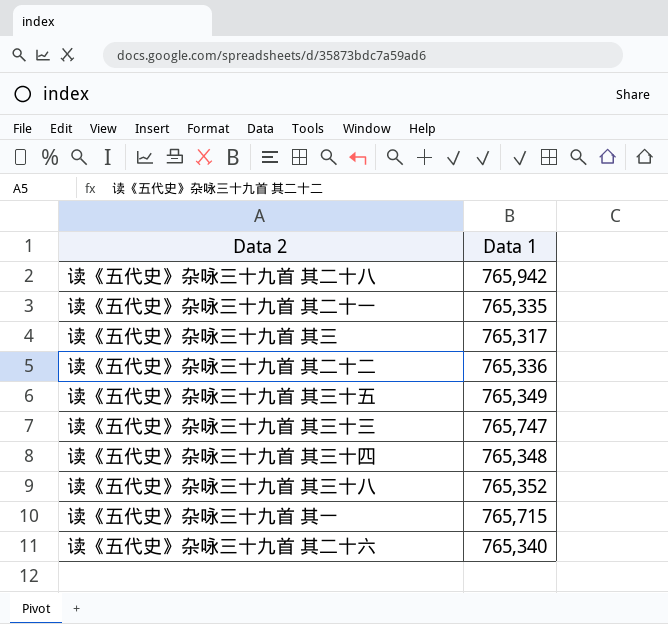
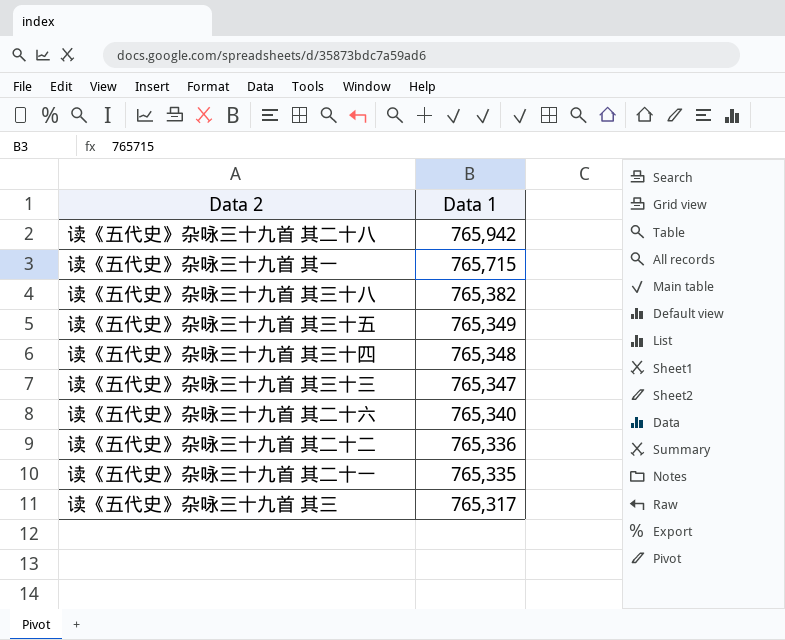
row order: none -> Data 1 descending
读《五代史》杂咏三十九首 其三十八 | Data 1: 765,352 -> 765,382
读《五代史》杂咏三十九首 其三十三 | Data 1: 765,747 -> 765,347

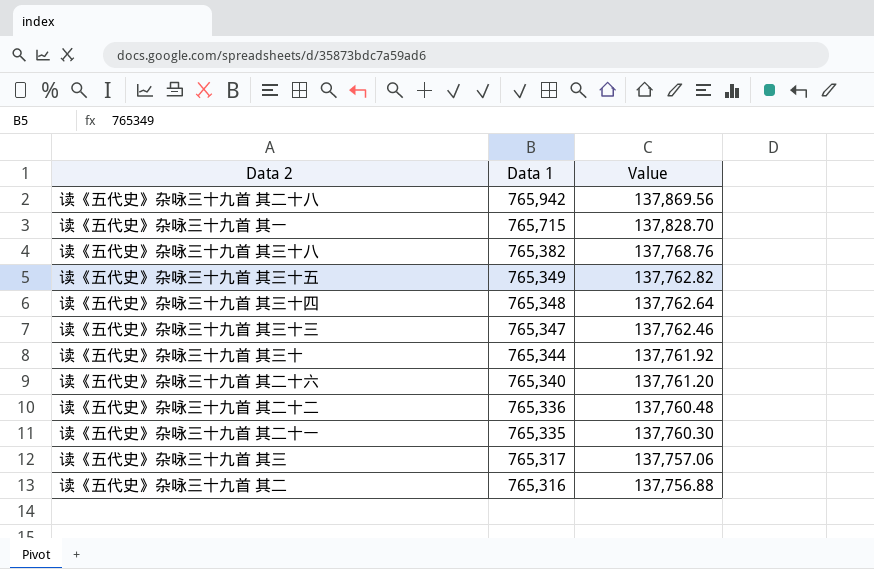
column Value | formula: none -> [Data 1] * 0.18
row 读《五代史》杂咏三十九首 其三十: none -> 765,344 | 137,761.92
row 读《五代史》杂咏三十九首 其二: none -> 765,316 | 137,756.88

